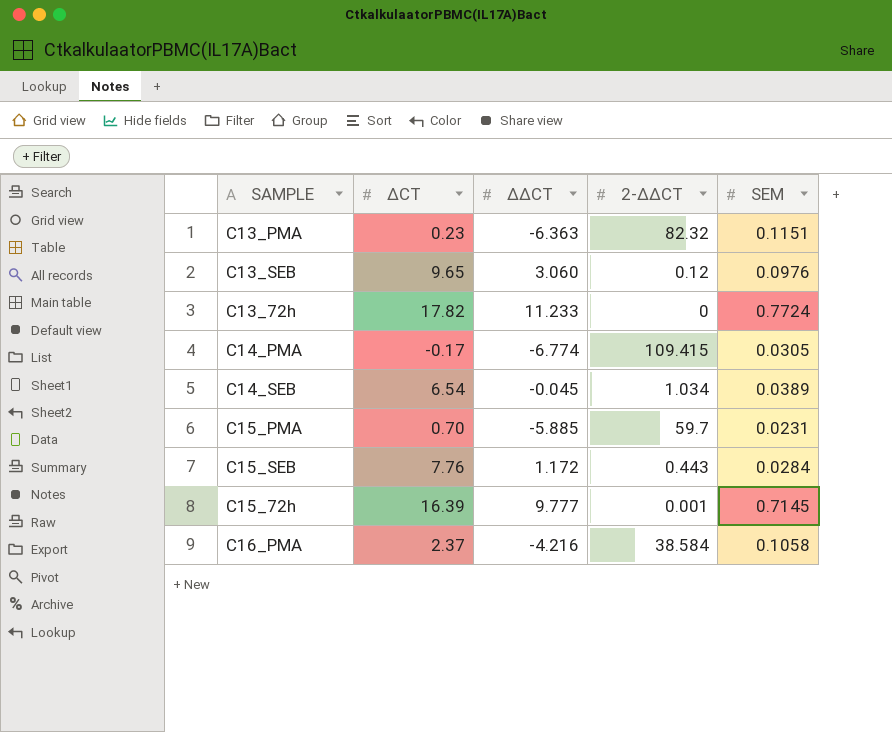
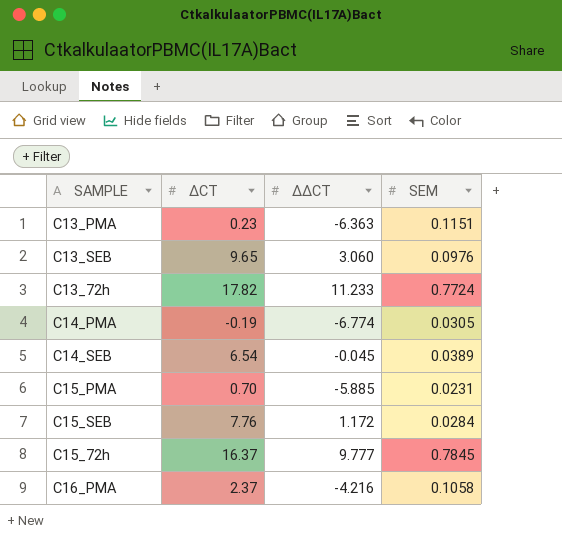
column 2-ΔΔCT | position: 4 -> none
C14_PMA | ΔCT: -0.17 -> -0.19
C15_72h | ΔCT: 16.39 -> 16.37
C15_72h | SEM: 0.7145 -> 0.7845

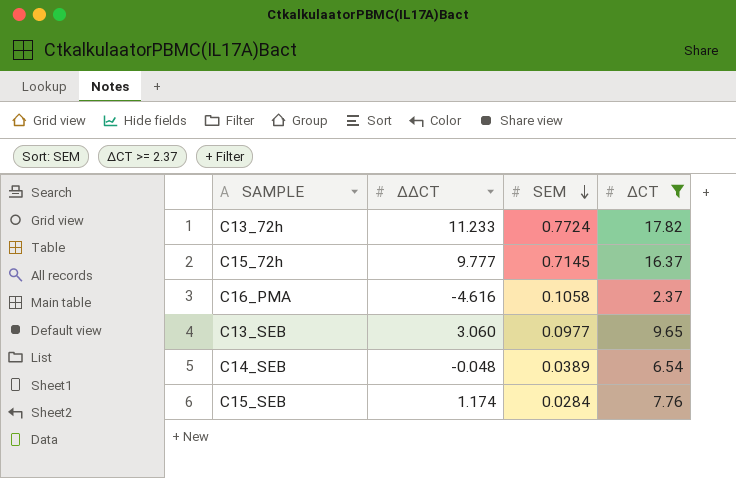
filter: none -> ΔCT >= 2.37
row order: none -> SEM descending
column ΔCT | position: 2 -> 4
C15_72h | SEM: 0.7845 -> 0.7145
C16_PMA | ΔΔCT: -4.216 -> -4.616
C13_SEB | SEM: 0.0976 -> 0.0977
C14_SEB | ΔΔCT: -0.045 -> -0.048
C15_SEB | ΔΔCT: 1.172 -> 1.174

